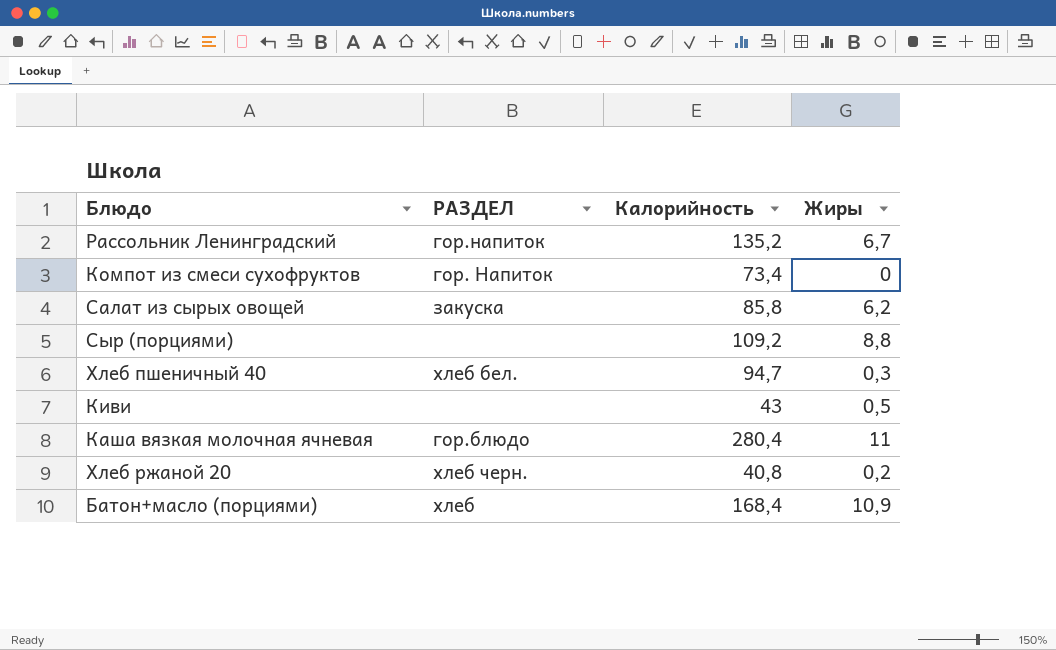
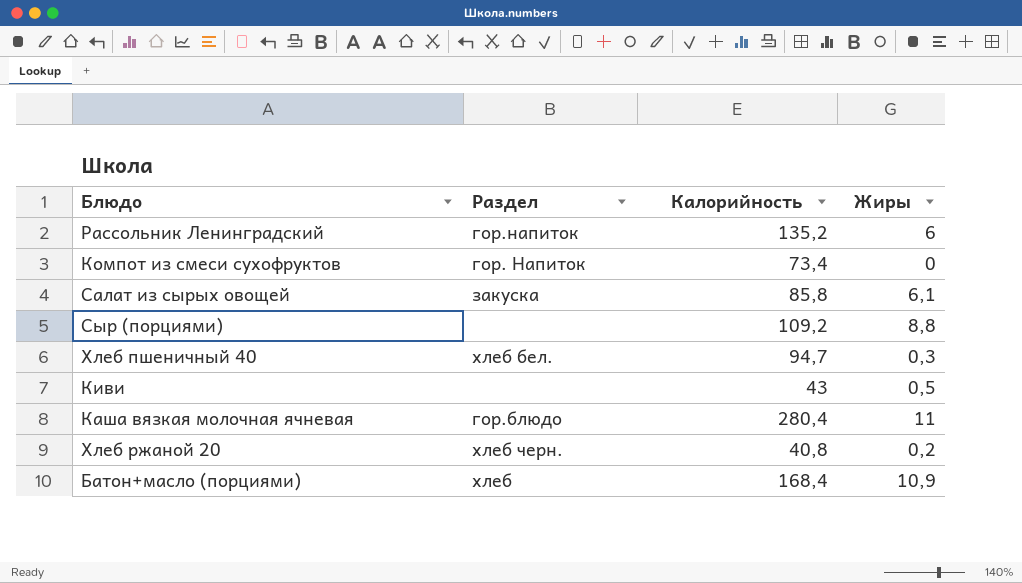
column name: РАЗДЕЛ -> Раздел
Рассольник Ленинградский | Жиры: 6,7 -> 6
Салат из сырых овощей | Жиры: 6,2 -> 6,1

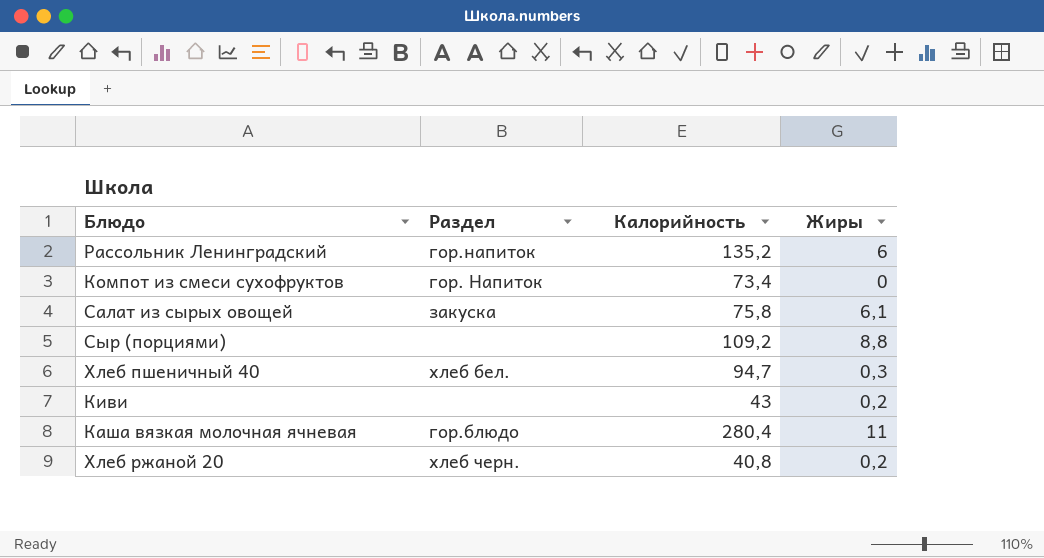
row Батон+масло (порциями): хлеб | 168,4 | 10,9 -> none
Салат из сырых овощей | Калорийность: 85,8 -> 75,8
Киви | Жиры: 0,5 -> 0,2

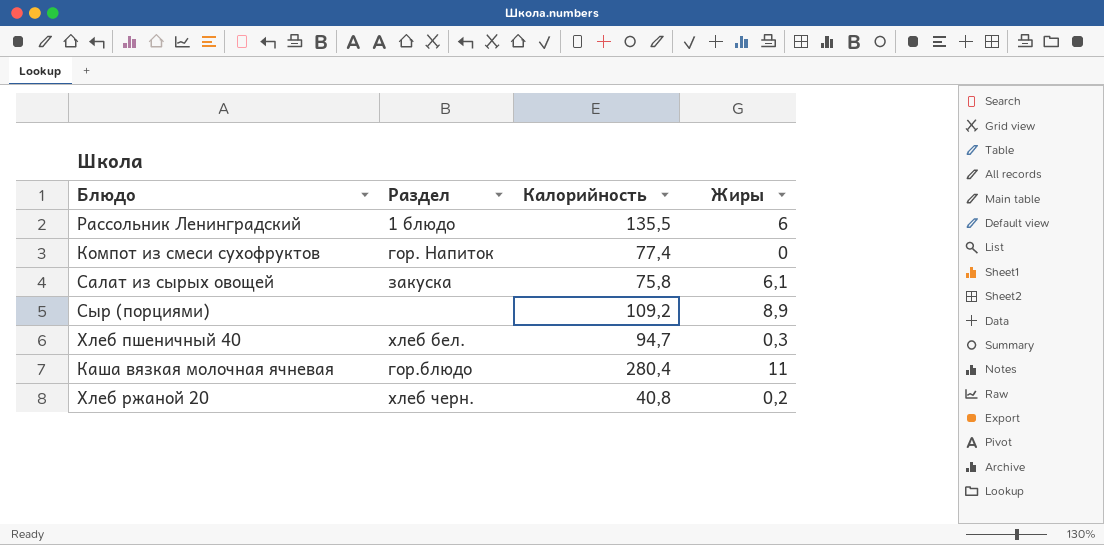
row Киви: none | 43 | 0,2 -> none
Рассольник Ленинградский | Раздел: гор.напиток -> 1 блюдо
Рассольник Ленинградский | Калорийность: 135,2 -> 135,5
Компот из смеси сухофруктов | Калорийность: 73,4 -> 77,4
Сыр (порциями) | Жиры: 8,8 -> 8,9

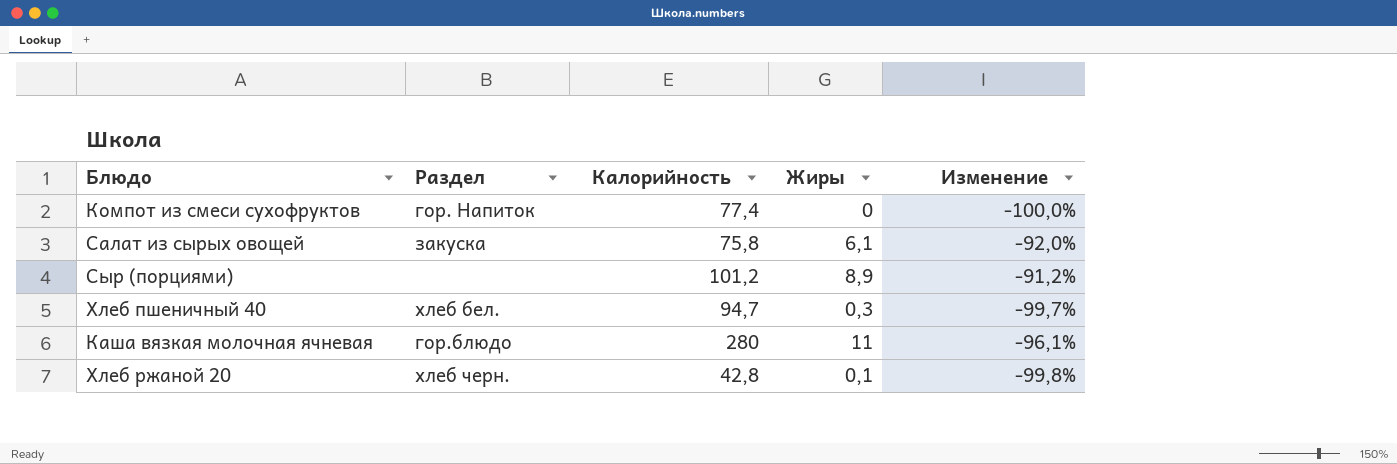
column Изменение | formula: none -> ([Жиры] - [Калорийность]) / [Калорийность]
row Рассольник Ленинградский: 1 блюдо | 135,5 | 6 -> none
Сыр (порциями) | Калорийность: 109,2 -> 101,2
Каша вязкая молочная ячневая | Калорийность: 280,4 -> 280
Хлеб ржаной 20 | Калорийность: 40,8 -> 42,8
Хлеб ржаной 20 | Жиры: 0,2 -> 0,1

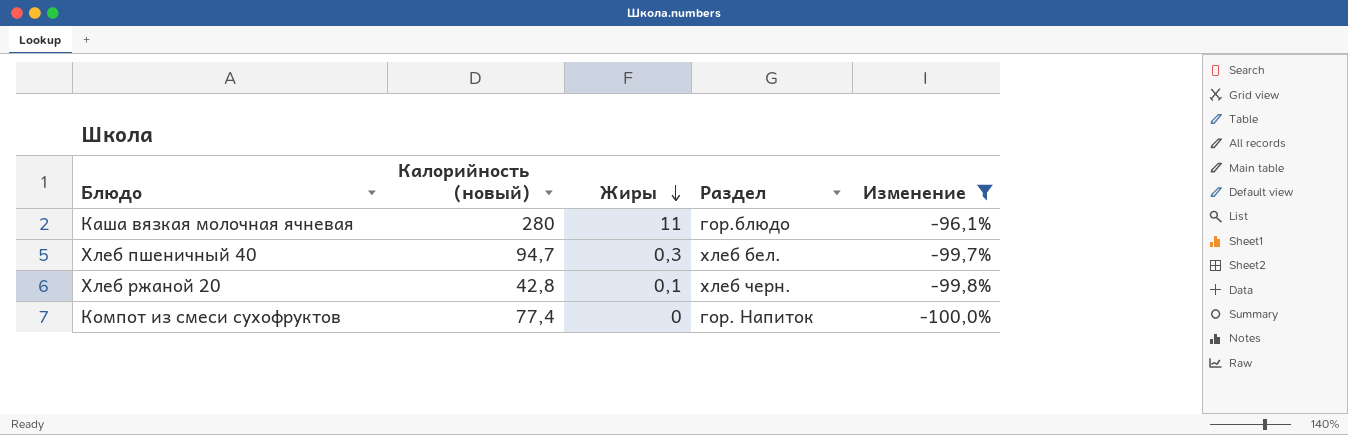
filter: none -> Изменение <= -96,1%
row order: none -> Жиры descending
column name: Калорийность -> Калорийность (новый)
column Раздел | position: 2 -> 4

